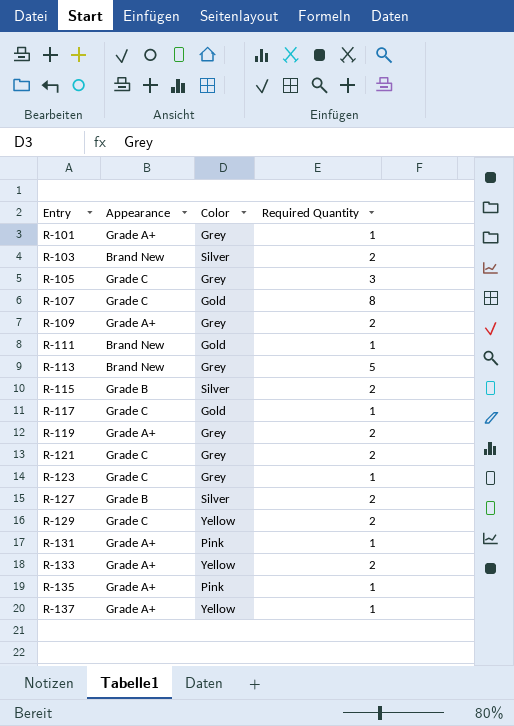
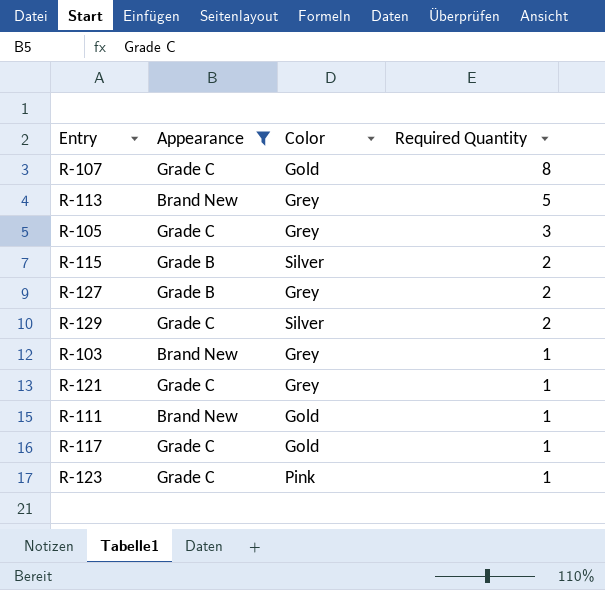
filter: none -> Appearance != Grade A+
row order: Entry ascending -> Required Quantity descending
R-127 | Color: Silver -> Grey
R-129 | Color: Yellow -> Silver
R-103 | Color: Silver -> Grey
R-103 | Required Quantity: 2 -> 1
R-121 | Required Quantity: 2 -> 1
R-123 | Color: Grey -> Pink

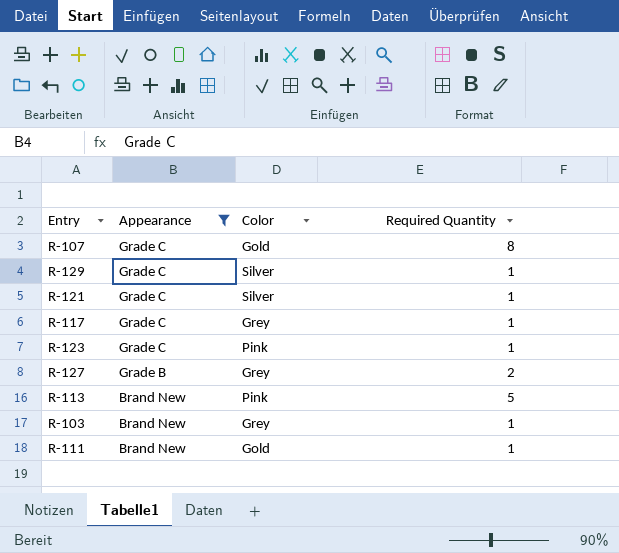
row order: Required Quantity descending -> Appearance descending
row R-105: Grade C | Grey | 3 -> none
row R-115: Grade B | Silver | 2 -> none
R-129 | Required Quantity: 2 -> 1
R-121 | Color: Grey -> Silver
R-117 | Color: Gold -> Grey
R-113 | Color: Grey -> Pink

